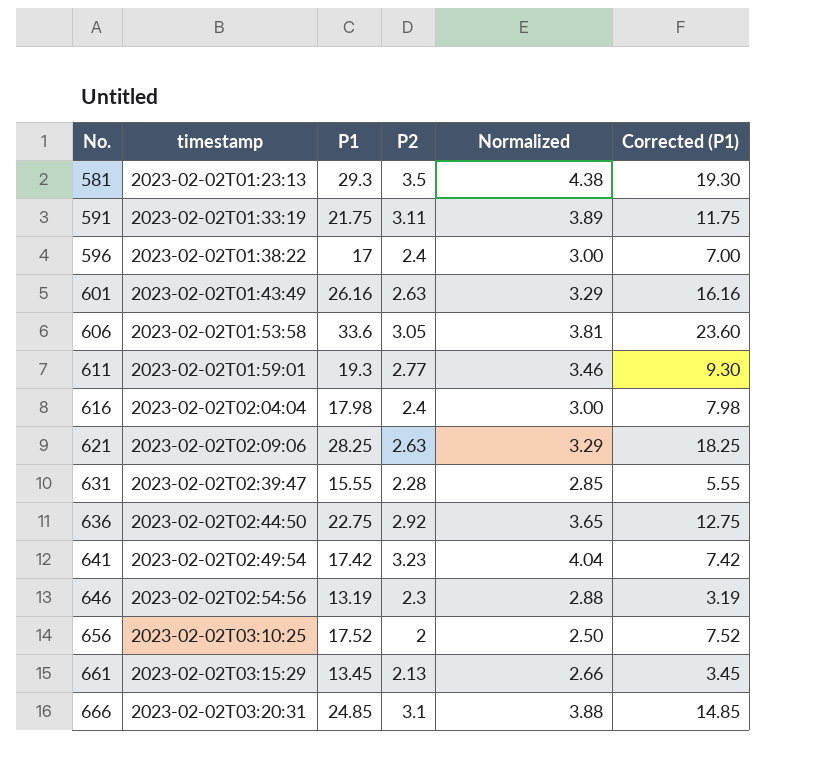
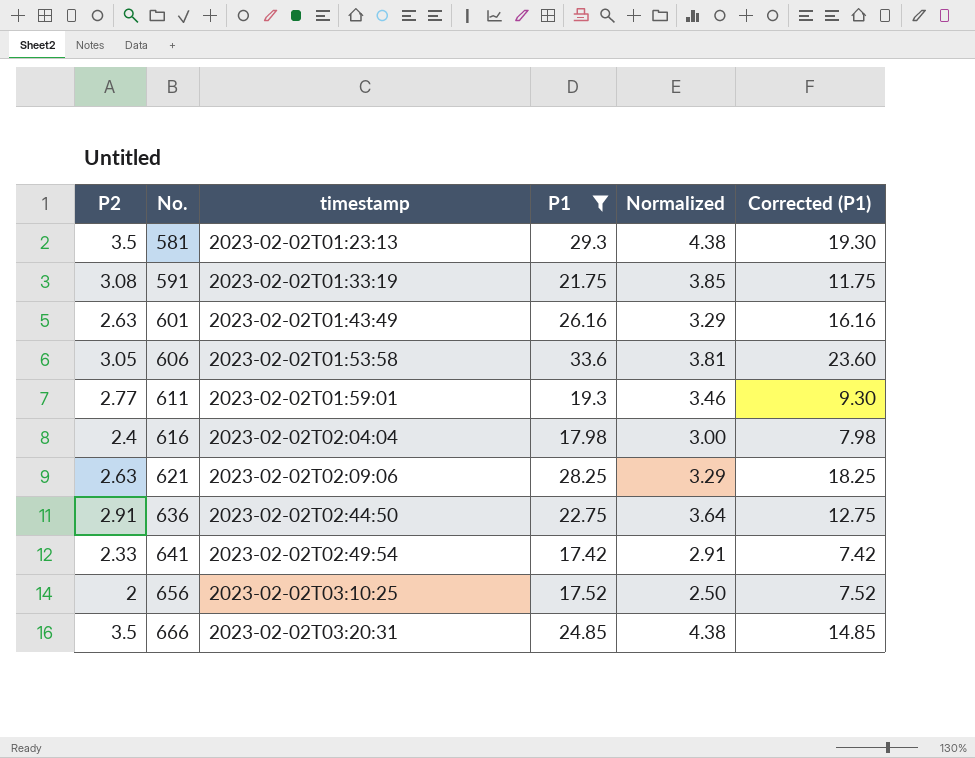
filter: none -> P1 >= 17.42
column P2 | position: 4 -> 1
591 | P2: 3.11 -> 3.08
591 | Normalized: 3.89 -> 3.85
636 | P2: 2.92 -> 2.91
636 | Normalized: 3.65 -> 3.64
641 | P2: 3.23 -> 2.33
641 | Normalized: 4.04 -> 2.91
666 | P2: 3.1 -> 3.5
666 | Normalized: 3.88 -> 4.38

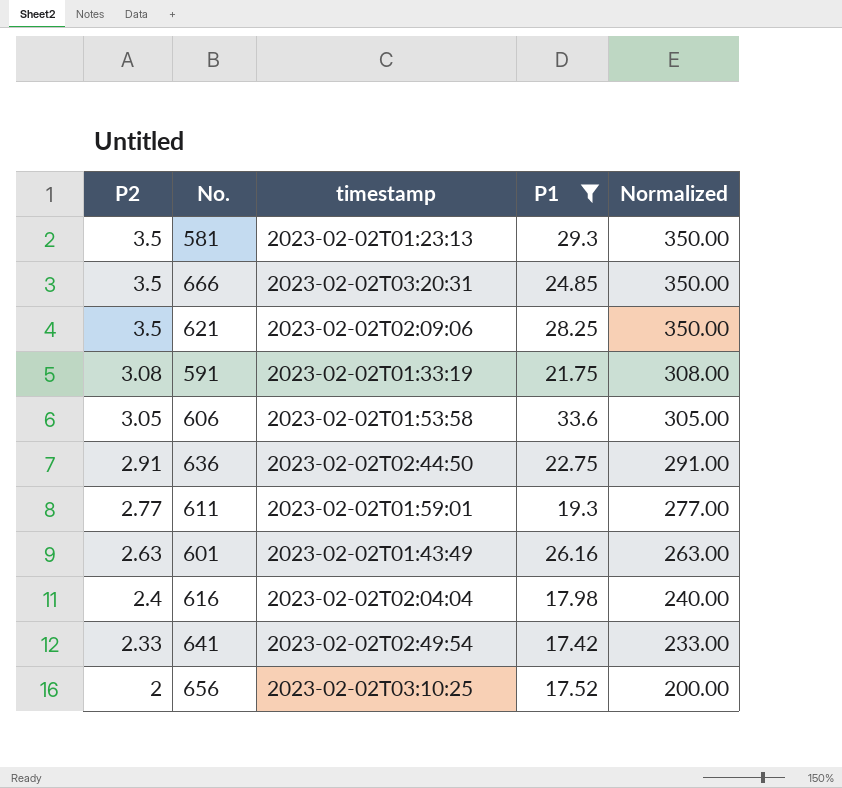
row order: No. ascending -> P2 descending
column Corrected (P1) | formula: [P1] - 10 -> none
column Normalized | formula: [P2] * 1.25 -> [P2] * 100
621 | P2: 2.63 -> 3.5

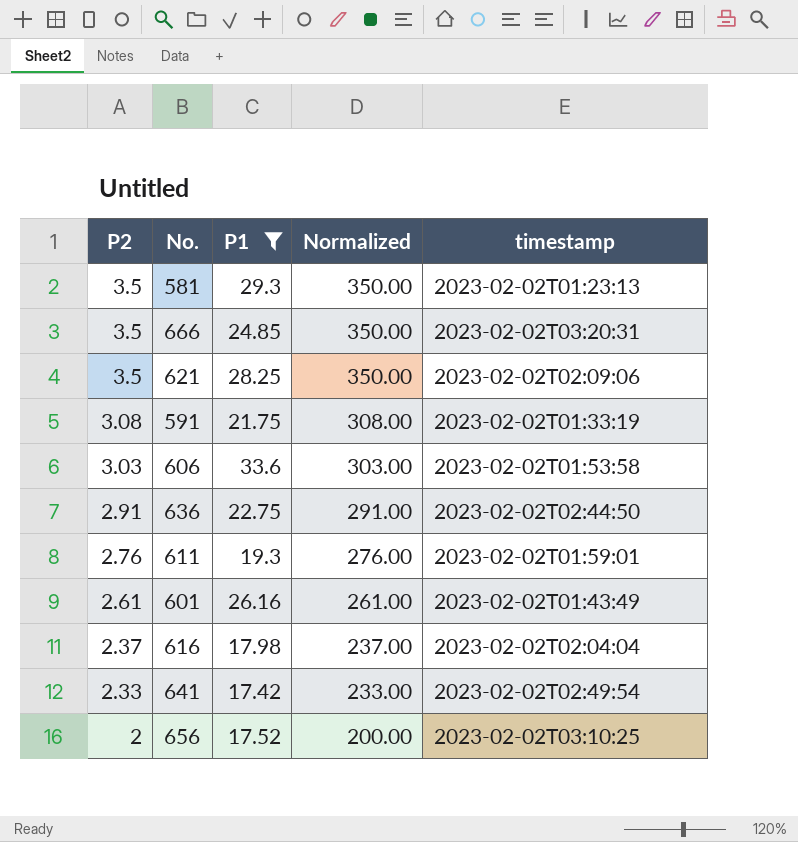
column timestamp | position: 3 -> 5
606 | P2: 3.05 -> 3.03
606 | Normalized: 305.00 -> 303.00
611 | P2: 2.77 -> 2.76
611 | Normalized: 277.00 -> 276.00
601 | P2: 2.63 -> 2.61
601 | Normalized: 263.00 -> 261.00
616 | P2: 2.4 -> 2.37
616 | Normalized: 240.00 -> 237.00

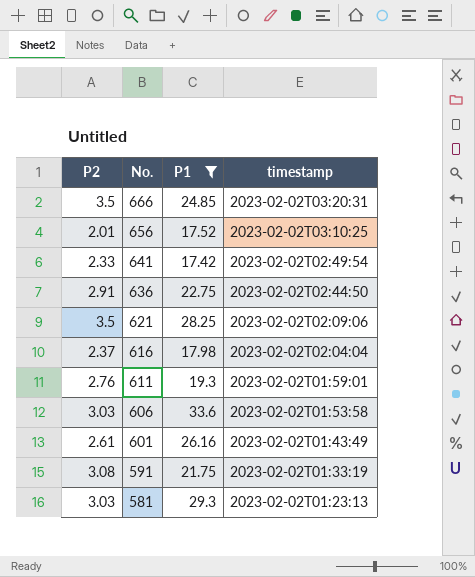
row order: P2 descending -> No. descending
column Normalized | formula: [P2] * 100 -> none
656 | P2: 2 -> 2.01
581 | P2: 3.5 -> 3.03

